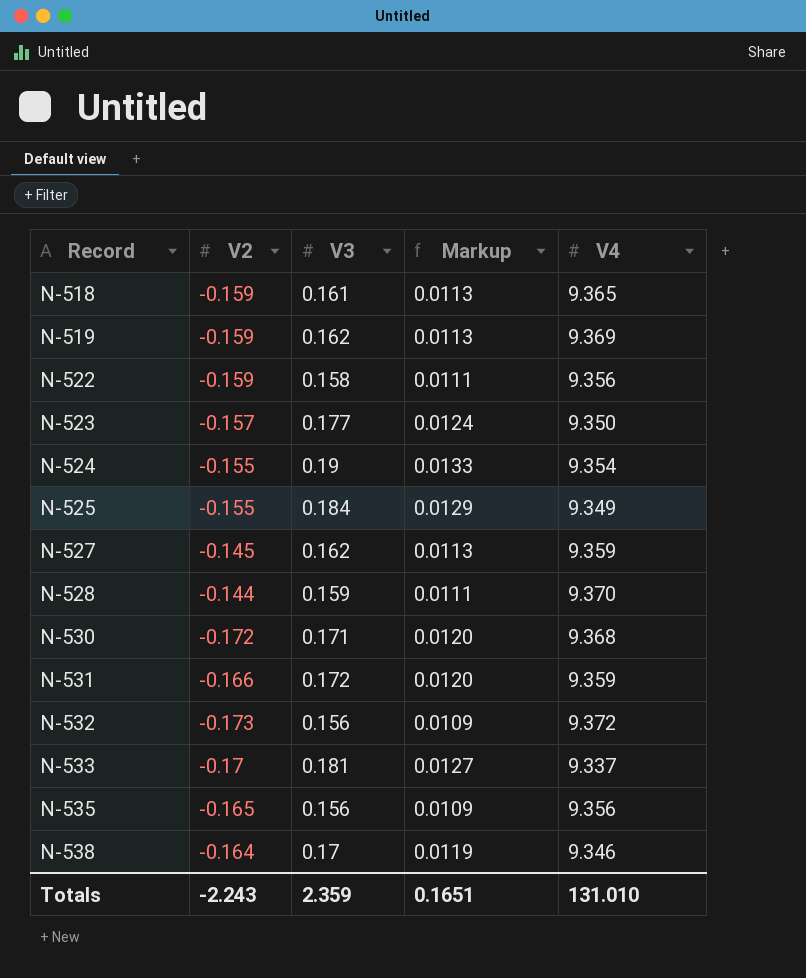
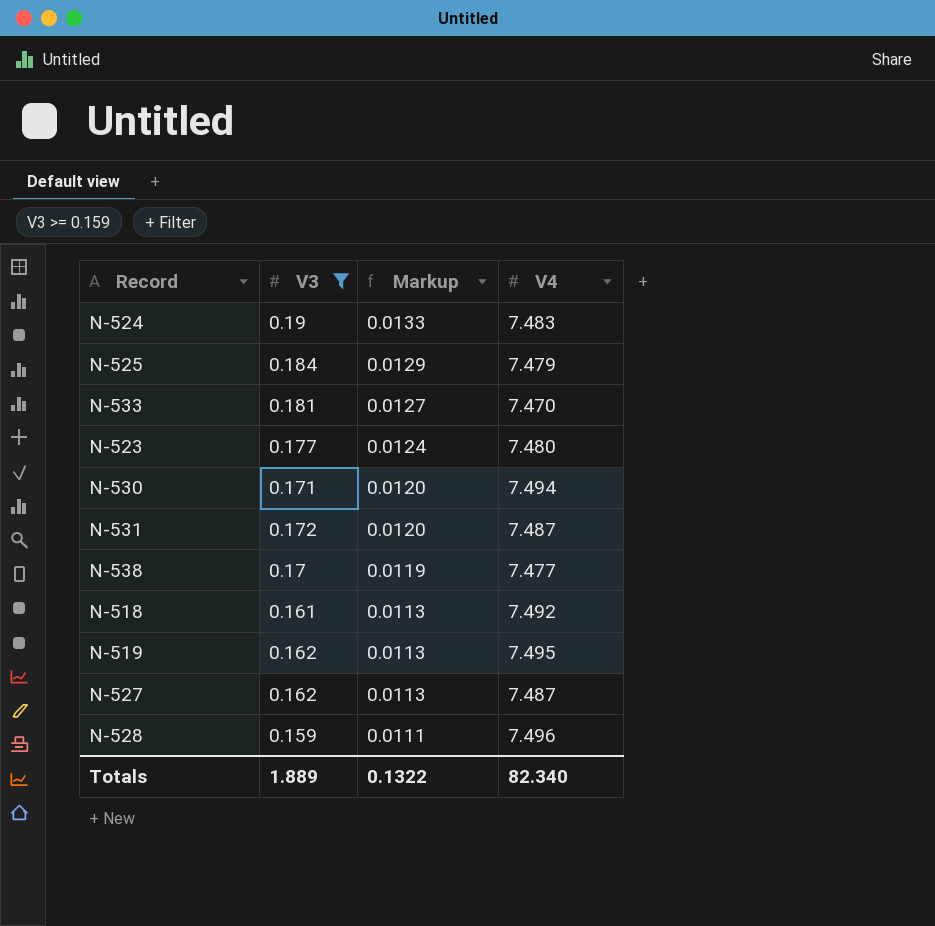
filter: none -> V3 >= 0.159
row order: Record ascending -> Markup descending
column V2 | position: 2 -> none
N-524 | V4: 9.354 -> 7.483
N-525 | V4: 9.349 -> 7.479
N-533 | V4: 9.337 -> 7.470
N-523 | V4: 9.350 -> 7.480
N-530 | V4: 9.368 -> 7.494
N-531 | V4: 9.359 -> 7.487
N-538 | V4: 9.346 -> 7.477
N-518 | V4: 9.365 -> 7.492
N-519 | V4: 9.369 -> 7.495
N-527 | V4: 9.359 -> 7.487
N-528 | V4: 9.370 -> 7.496
Totals | V3: 2.359 -> 1.889
Totals | Markup: 0.1651 -> 0.1322
Totals | V4: 131.010 -> 82.340

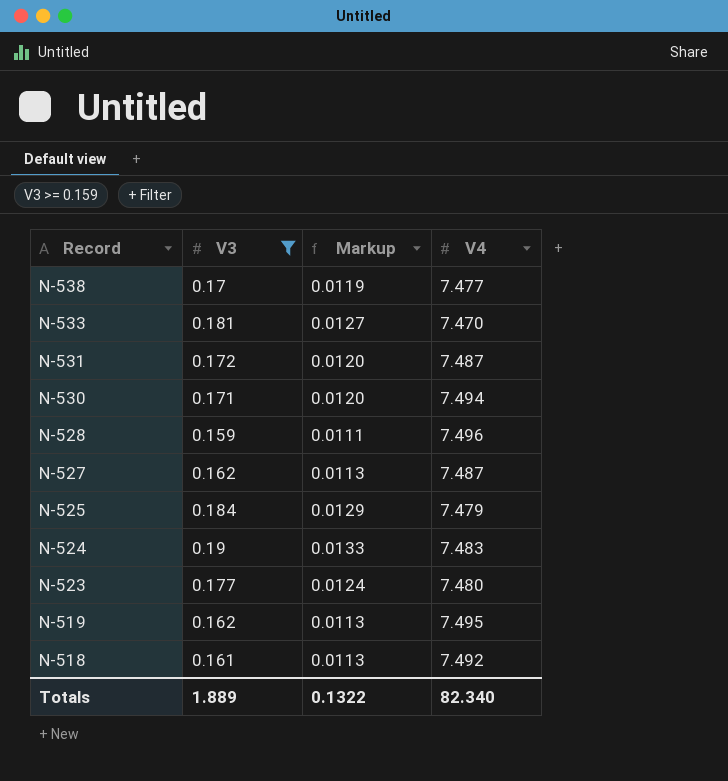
row order: Markup descending -> Record descending

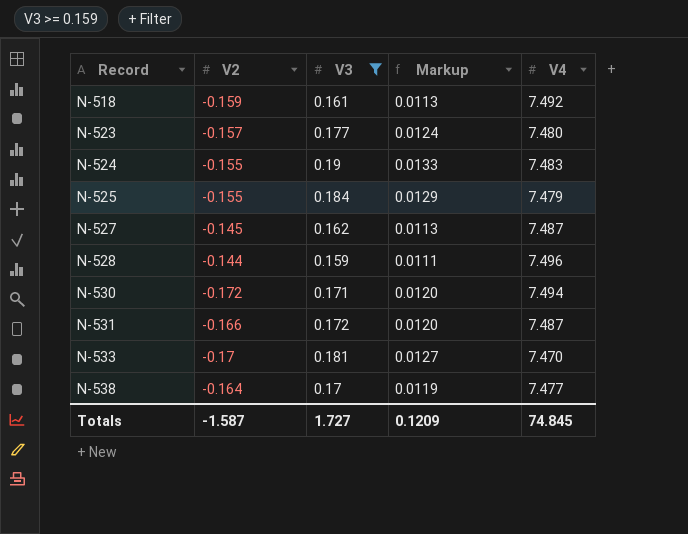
row order: Record descending -> Record ascending
column V2 | position: none -> 2
row N-519: 0.162 | 0.0113 | 7.495 -> none
Totals | V3: 1.889 -> 1.727
Totals | Markup: 0.1322 -> 0.1209
Totals | V4: 82.340 -> 74.845

